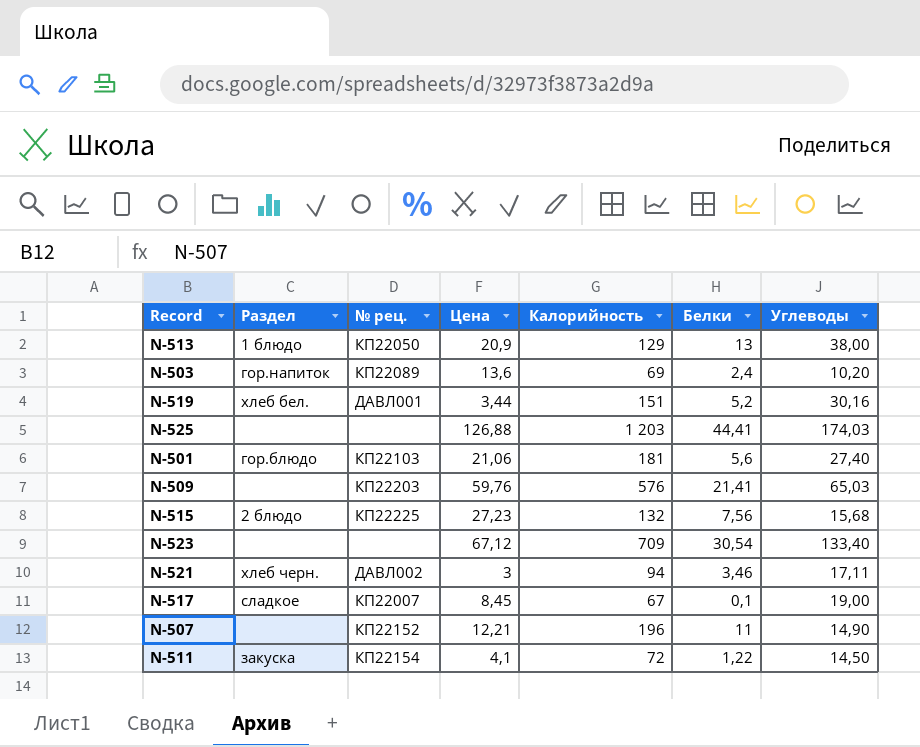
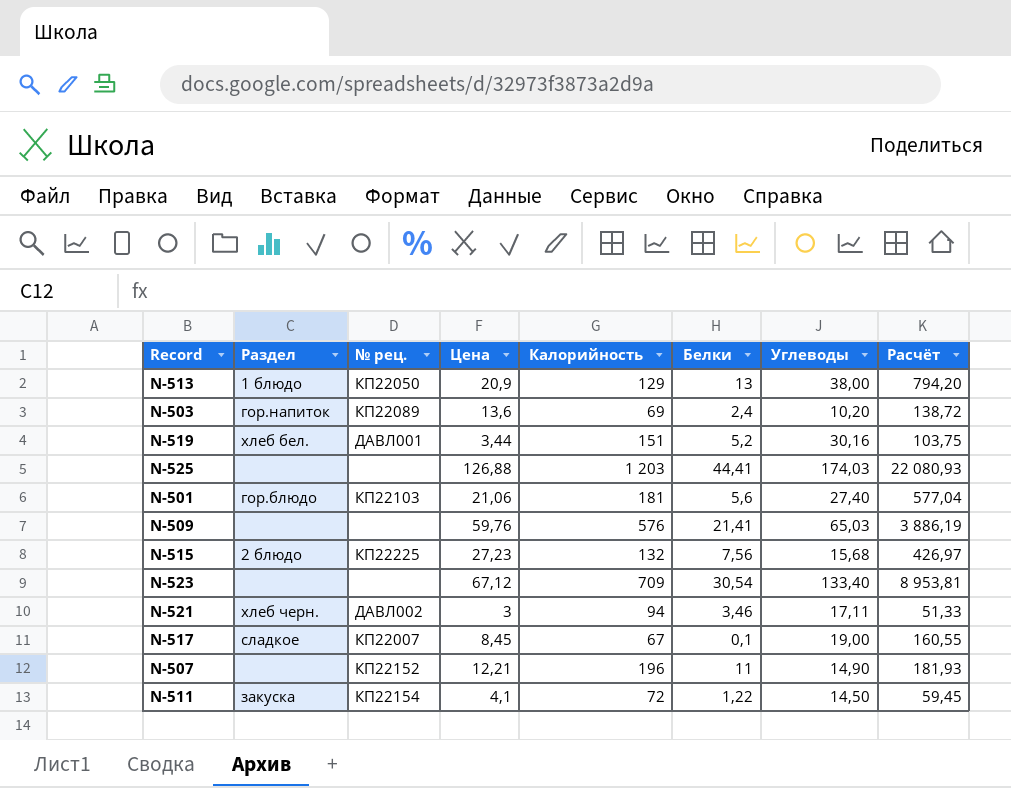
column Расчёт | formula: none -> [Цена] * [Углеводы]
N-509 | № рец.: КП22203 -> none

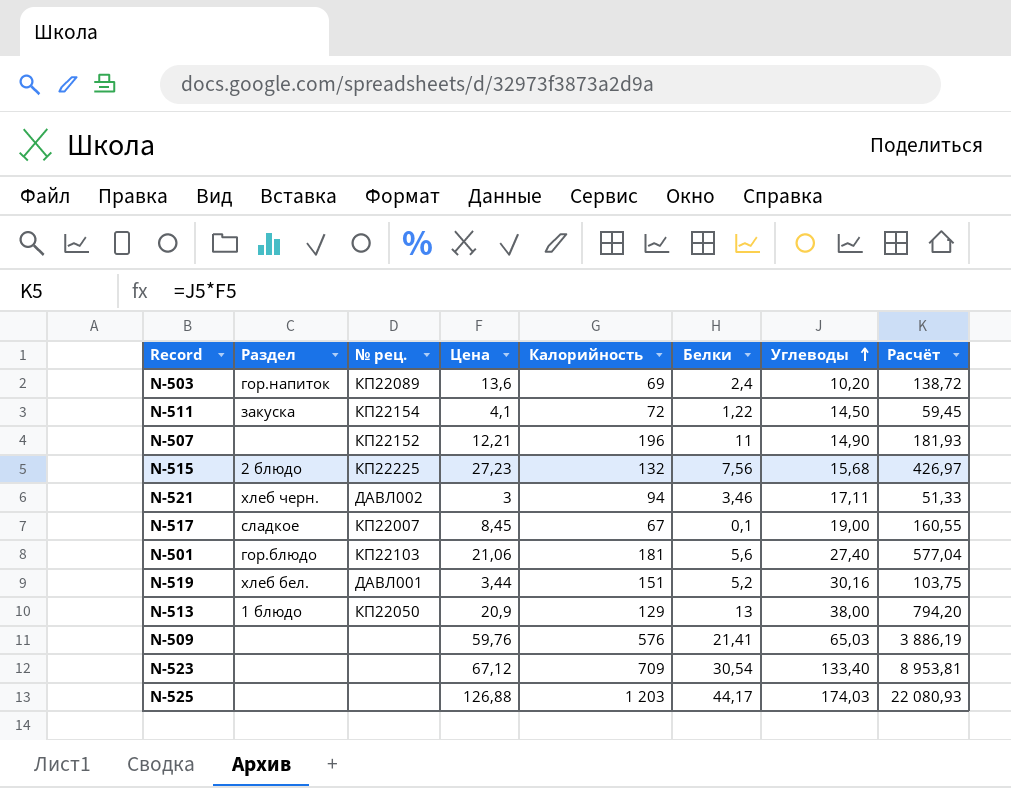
row order: none -> Углеводы ascending
N-525 | Белки: 44,41 -> 44,17

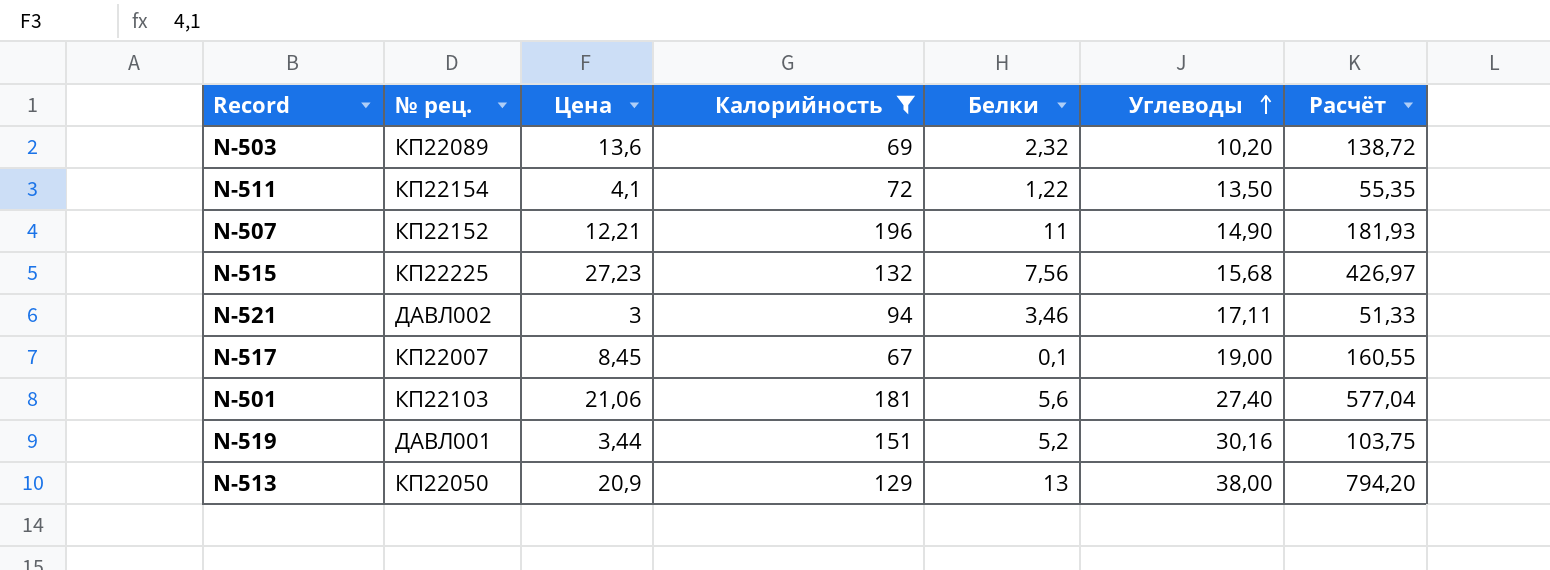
filter: none -> Калорийность <= 196
column Раздел | position: 2 -> none
N-503 | Белки: 2,4 -> 2,32
N-511 | Углеводы: 14,50 -> 13,50
N-511 | Расчёт: 59,45 -> 55,35

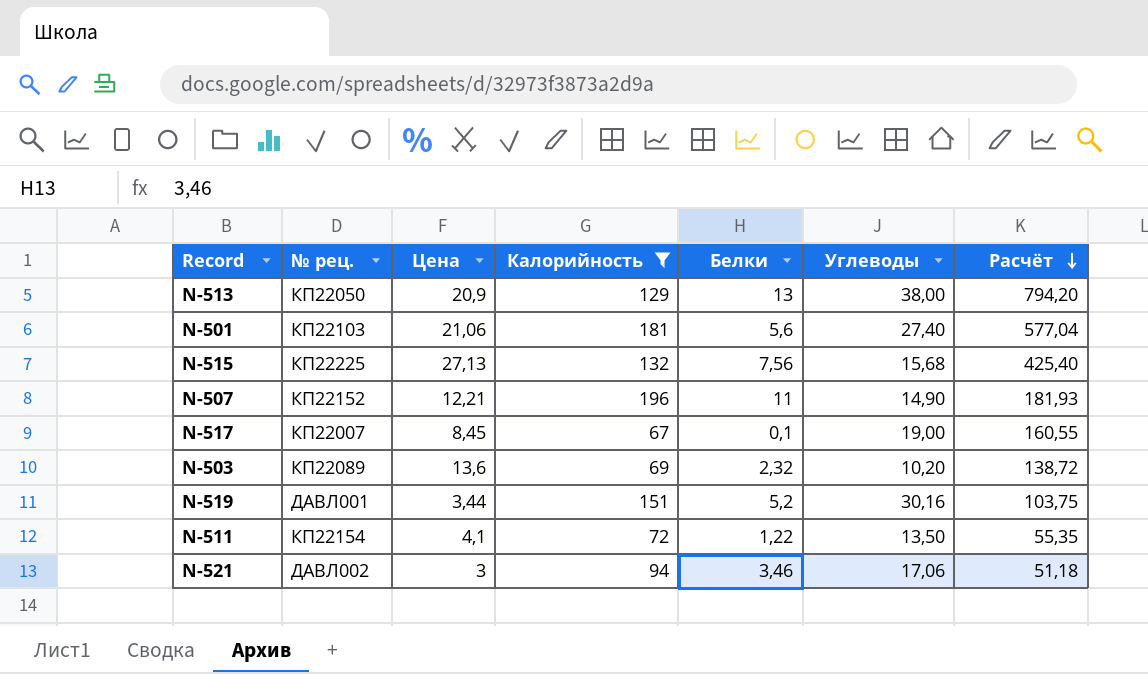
row order: Углеводы ascending -> Расчёт descending
N-515 | Цена: 27,23 -> 27,13
N-515 | Расчёт: 426,97 -> 425,40
N-521 | Углеводы: 17,11 -> 17,06
N-521 | Расчёт: 51,33 -> 51,18

